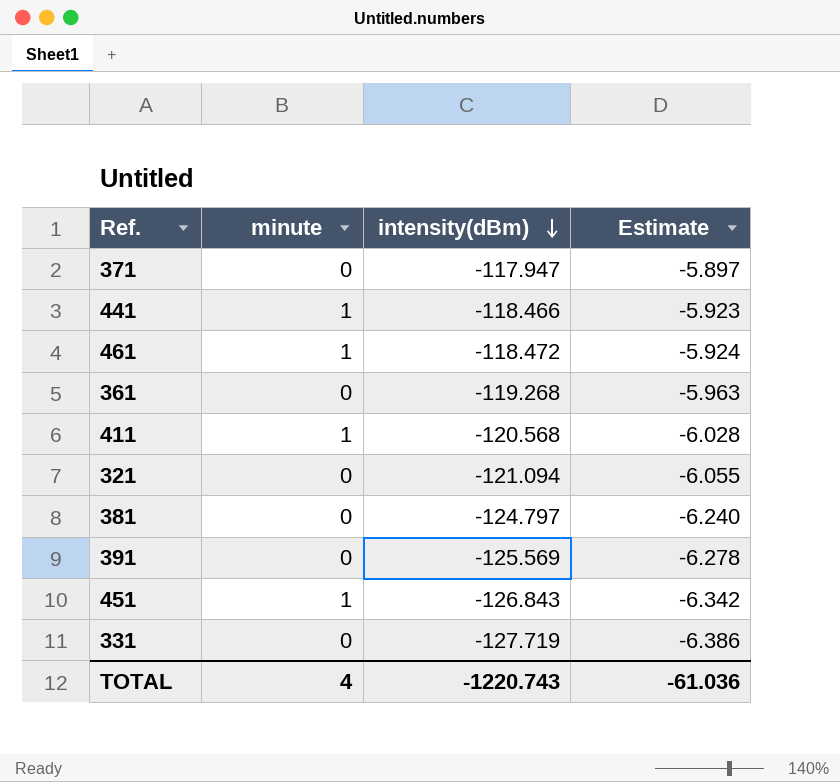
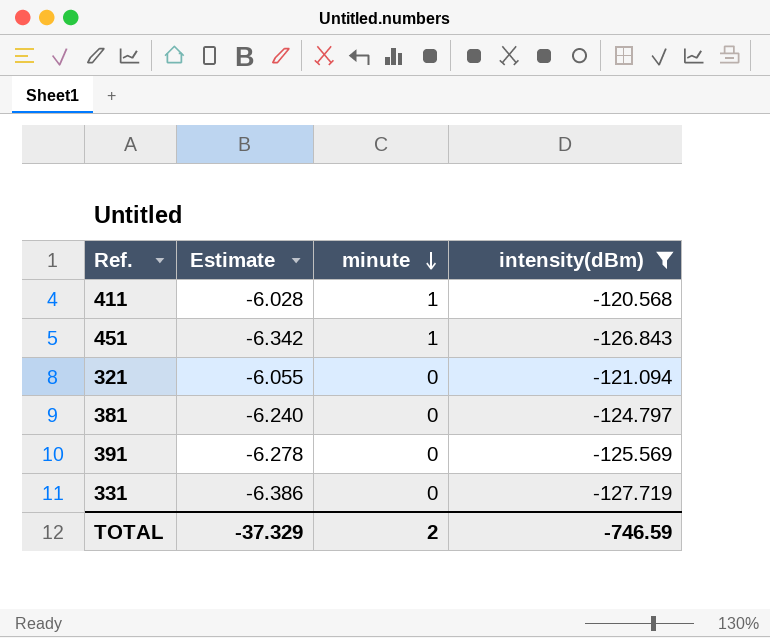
filter: none -> intensity(dBm) <= -120.568
row order: intensity(dBm) descending -> minute descending
column Estimate | position: 4 -> 2
TOTAL | Estimate: -61.036 -> -37.329
TOTAL | minute: 4 -> 2
TOTAL | intensity(dBm): -1220.743 -> -746.59

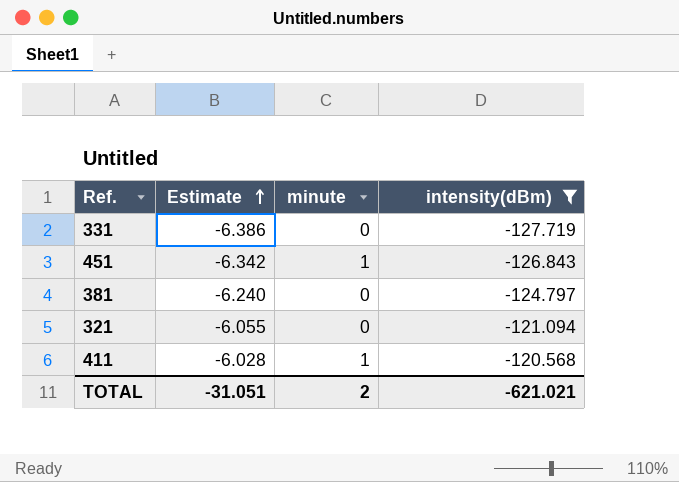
row order: minute descending -> Estimate ascending
row 391: -6.278 | 0 | -125.569 -> none
TOTAL | Estimate: -37.329 -> -31.051
TOTAL | intensity(dBm): -746.59 -> -621.021

